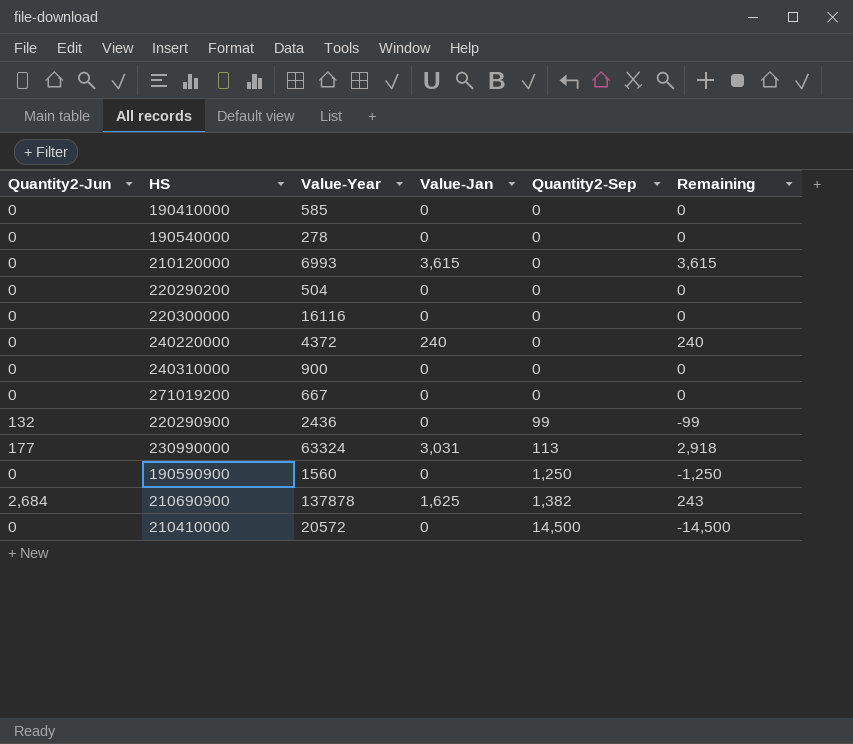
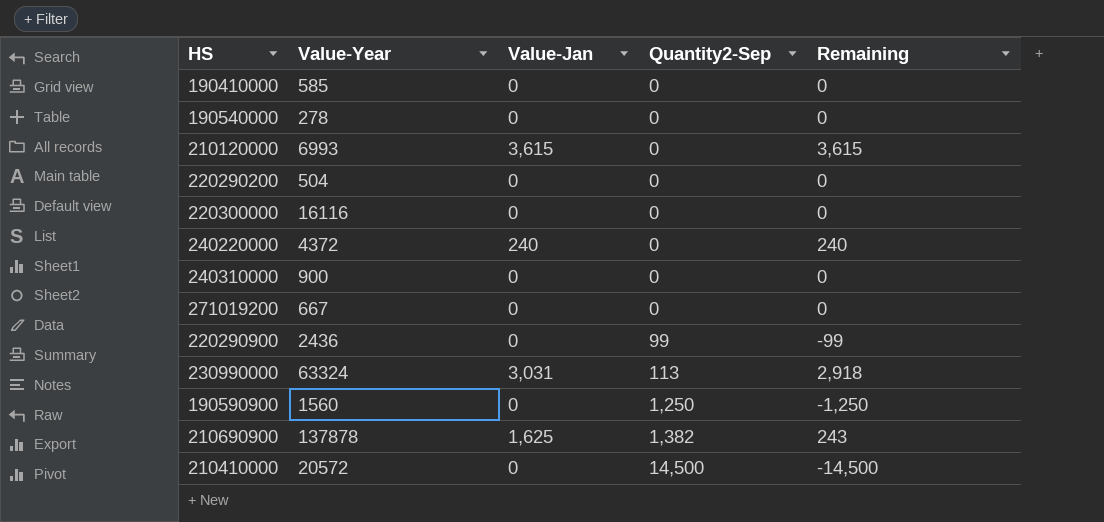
column Quantity2-Jun | position: 1 -> none

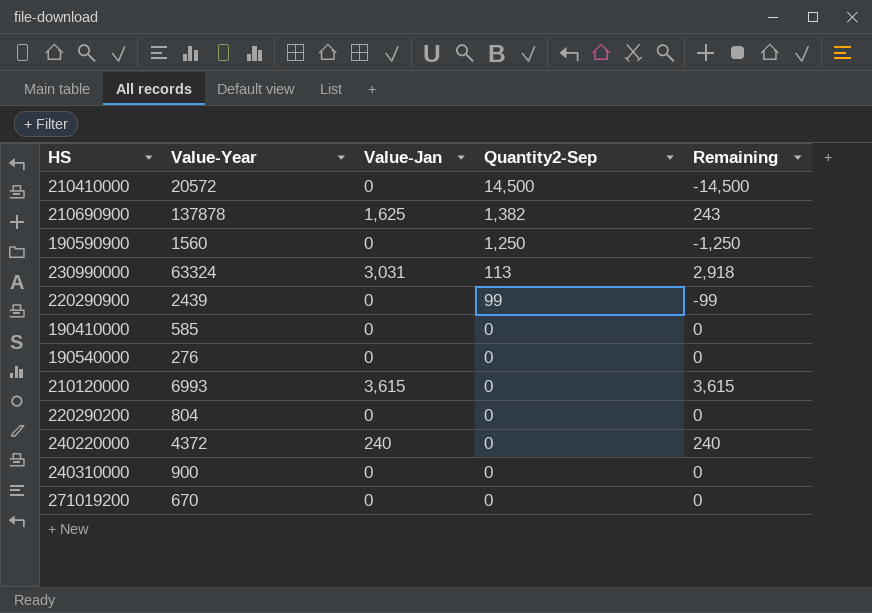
row order: Quantity2-Sep ascending -> Quantity2-Sep descending
row 220300000: 16116 | 0 | 0 | 0 -> none
220290900 | Value-Year: 2436 -> 2439
190540000 | Value-Year: 278 -> 276
220290200 | Value-Year: 504 -> 804
271019200 | Value-Year: 667 -> 670

